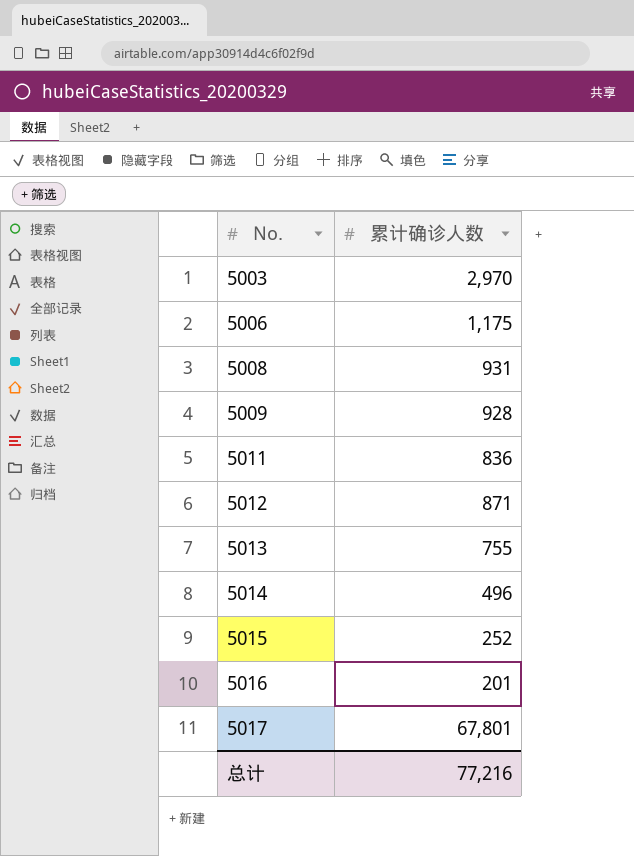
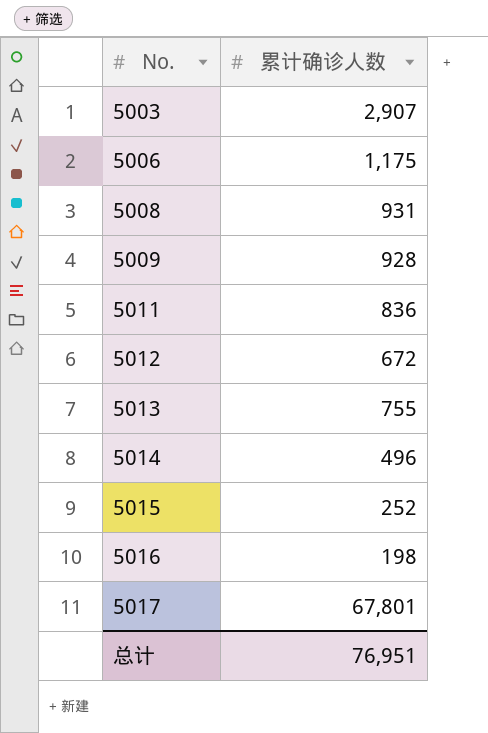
5003 | 累计确诊人数: 2,970 -> 2,907
5012 | 累计确诊人数: 871 -> 672
5016 | 累计确诊人数: 201 -> 198
总计 | 累计确诊人数: 77,216 -> 76,951

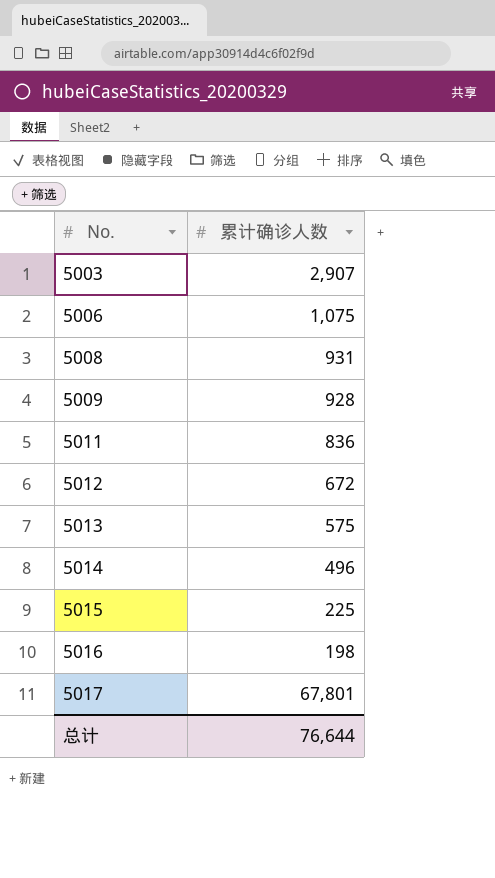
5006 | 累计确诊人数: 1,175 -> 1,075
5013 | 累计确诊人数: 755 -> 575
5015 | 累计确诊人数: 252 -> 225
总计 | 累计确诊人数: 76,951 -> 76,644

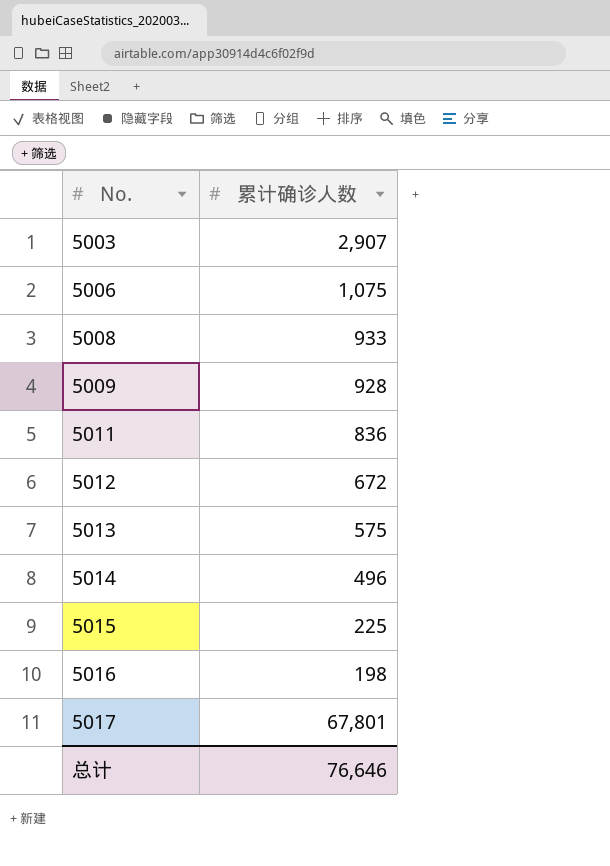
5008 | 累计确诊人数: 931 -> 933
总计 | 累计确诊人数: 76,644 -> 76,646

